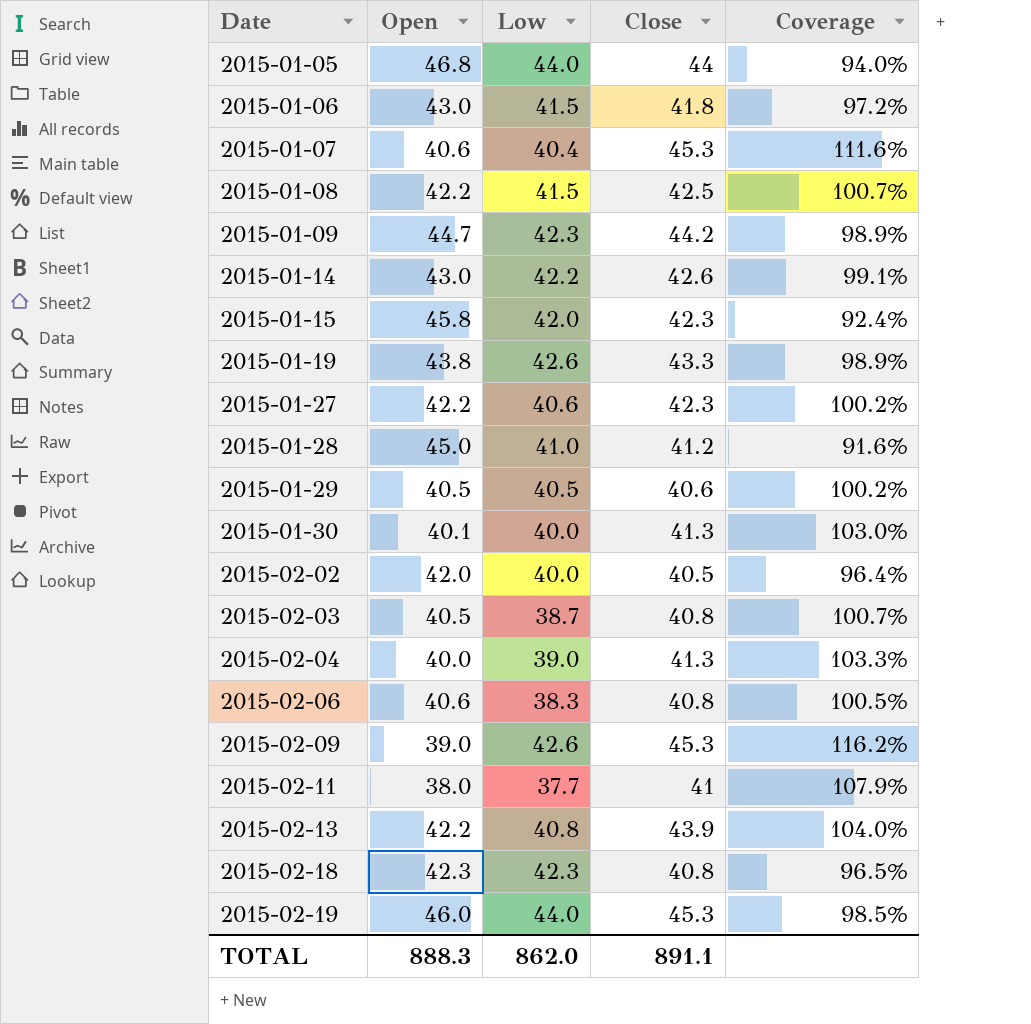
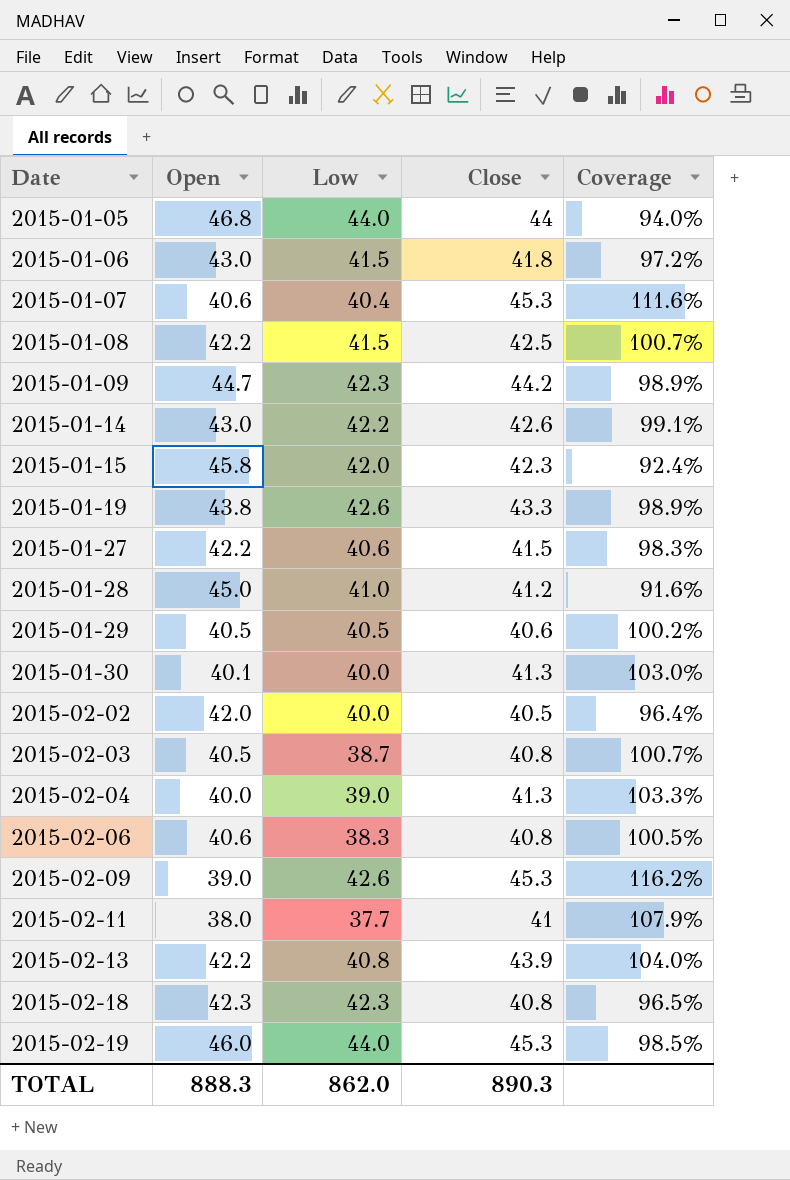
2015-01-27 | Close: 42.3 -> 41.5
2015-01-27 | Coverage: 100.2% -> 98.3%
TOTAL | Close: 891.1 -> 890.3

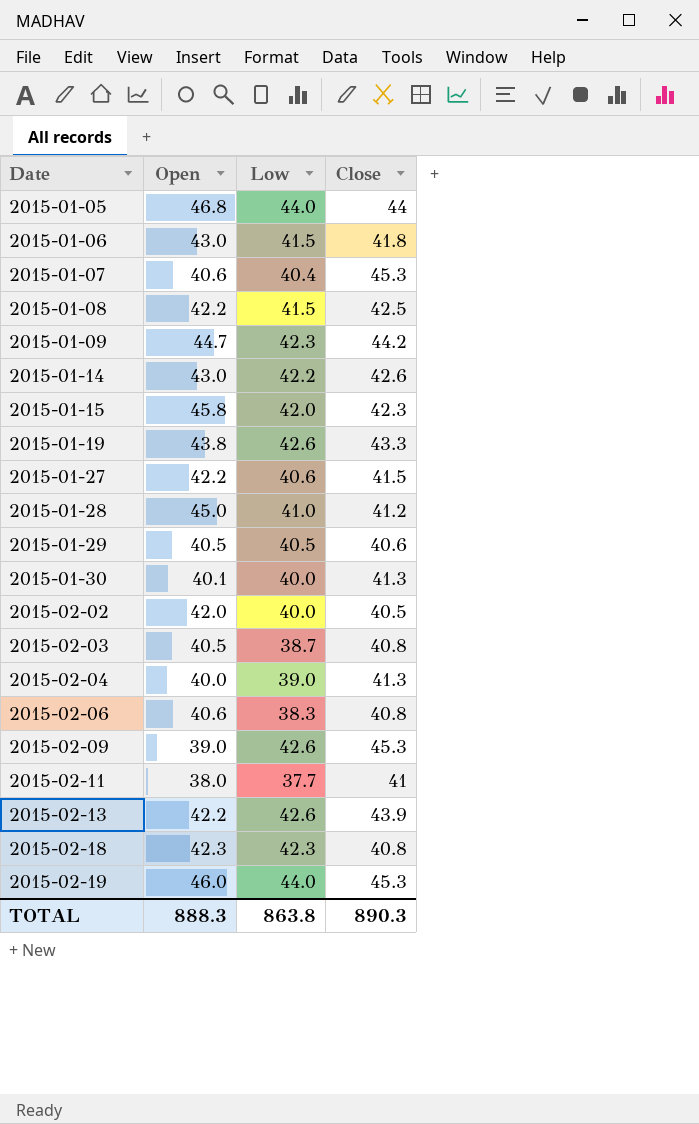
column Coverage | formula: [Close] / [Open] -> none
2015-02-13 | Low: 40.8 -> 42.6
TOTAL | Low: 862.0 -> 863.8

